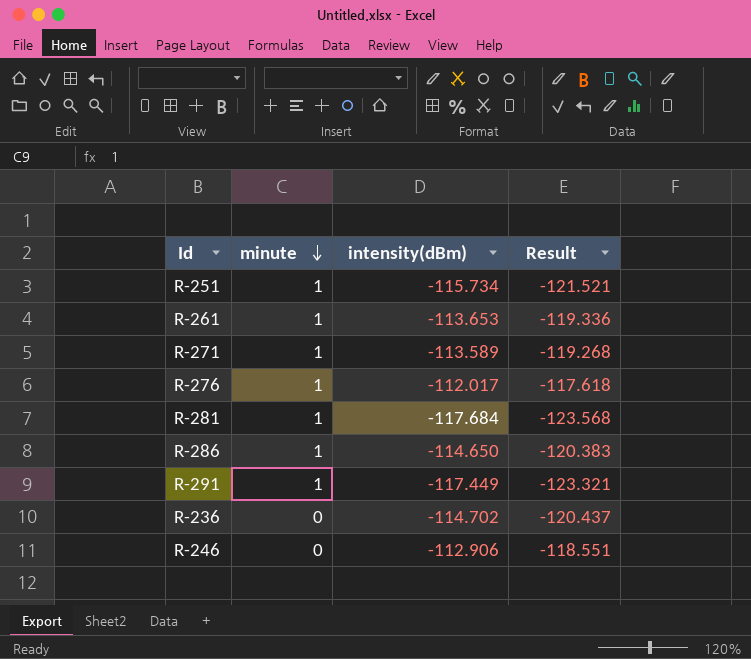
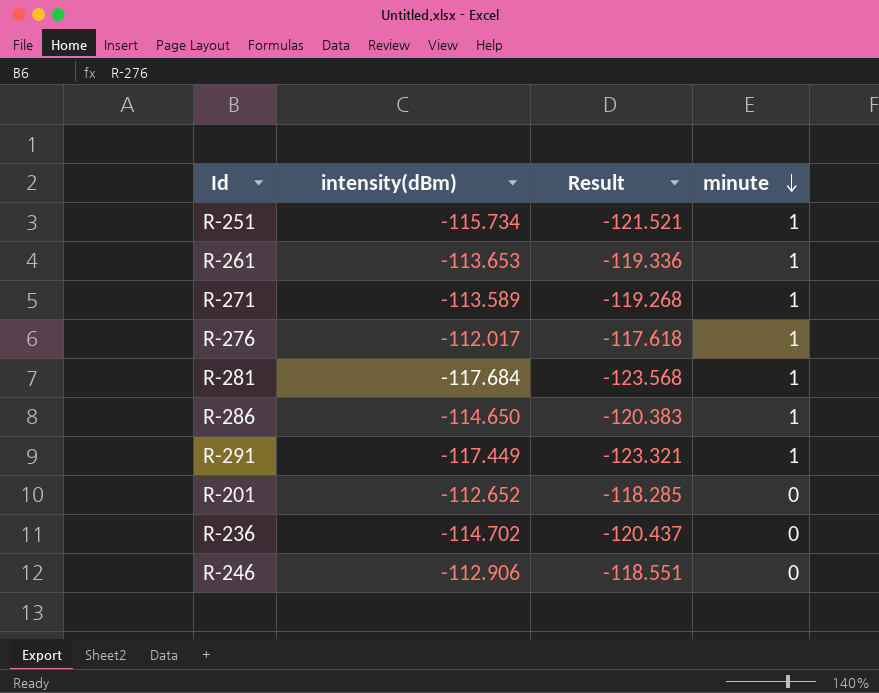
column minute | position: 2 -> 4
row R-201: none -> -112.652 | -118.285 | 0

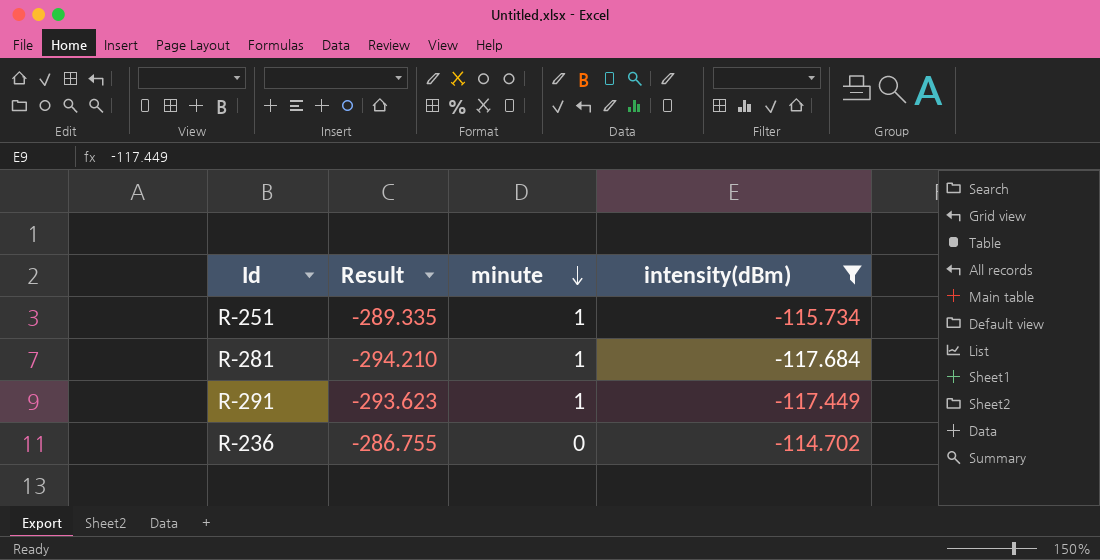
filter: none -> intensity(dBm) <= -114.702
column Result | formula: [intensity(dBm)] * 1.05 -> [intensity(dBm)] * 2.5
column intensity(dBm) | position: 2 -> 4

